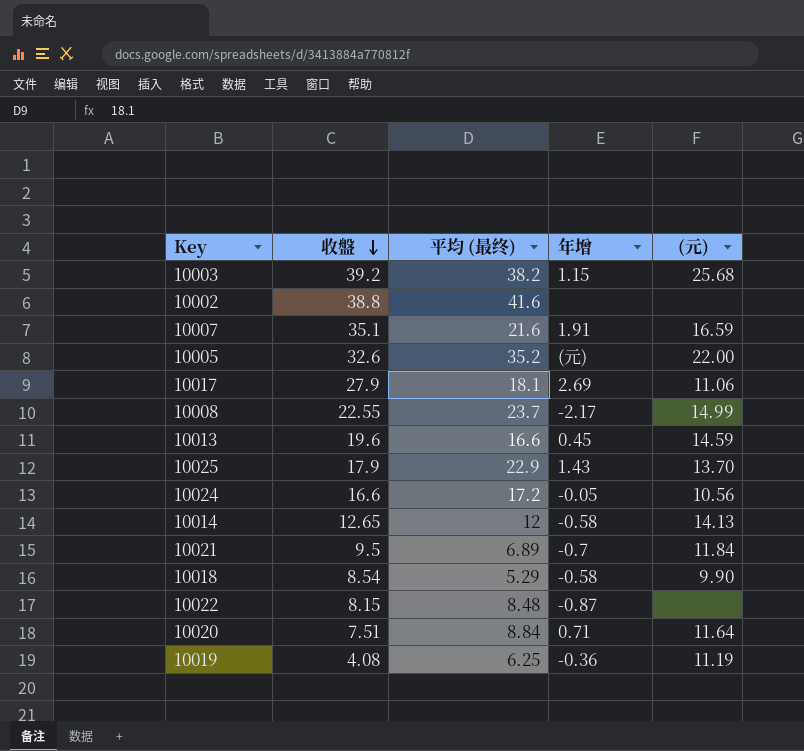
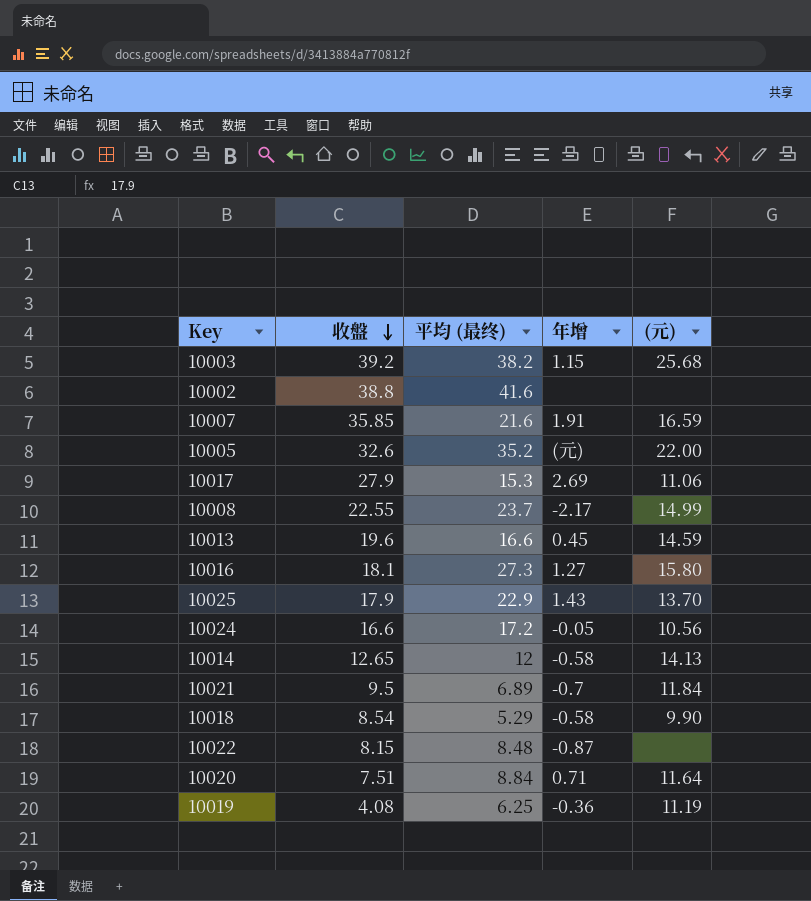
10007 | 收盤: 35.1 -> 35.85
10017 | 平均 (最终): 18.1 -> 15.3
row 10016: none -> 18.1 | 27.3 | 1.27 | 15.80

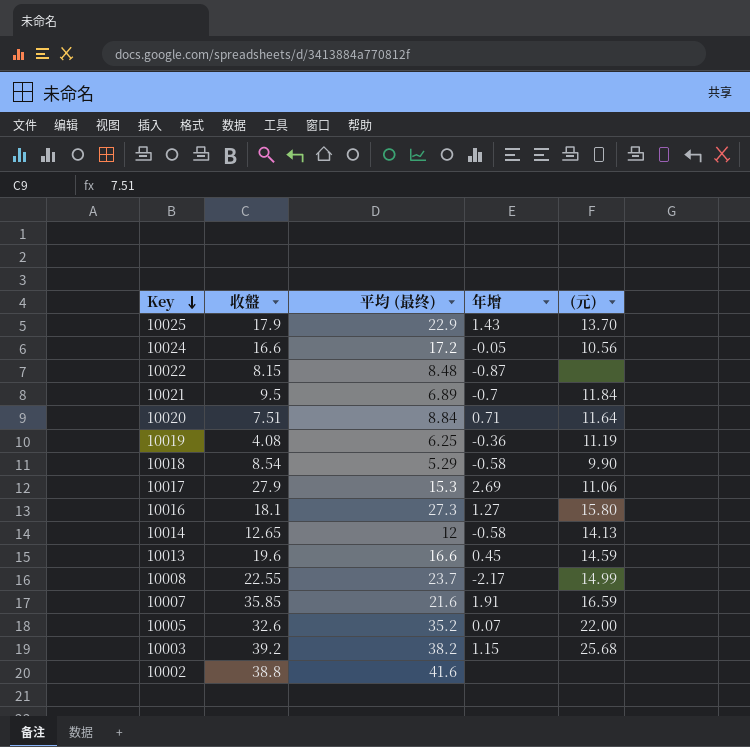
row order: 收盤 descending -> Key descending
10005 | 年增: (元) -> 0.07

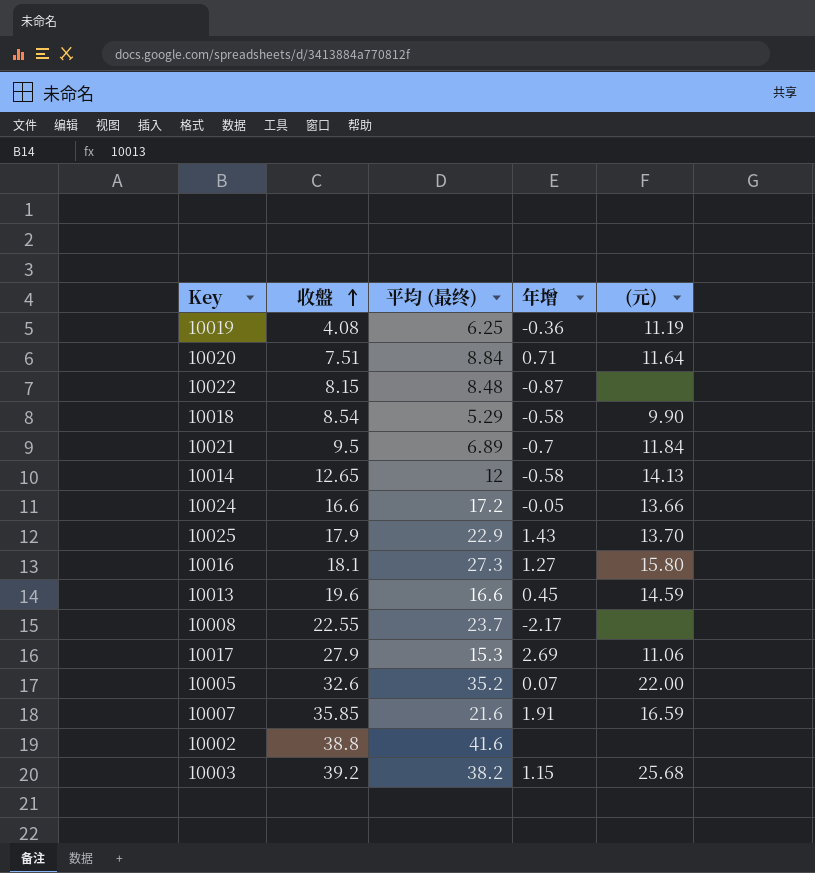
row order: Key descending -> 收盤 ascending
10024 | (元): 10.56 -> 13.66
10008 | (元): 14.99 -> none

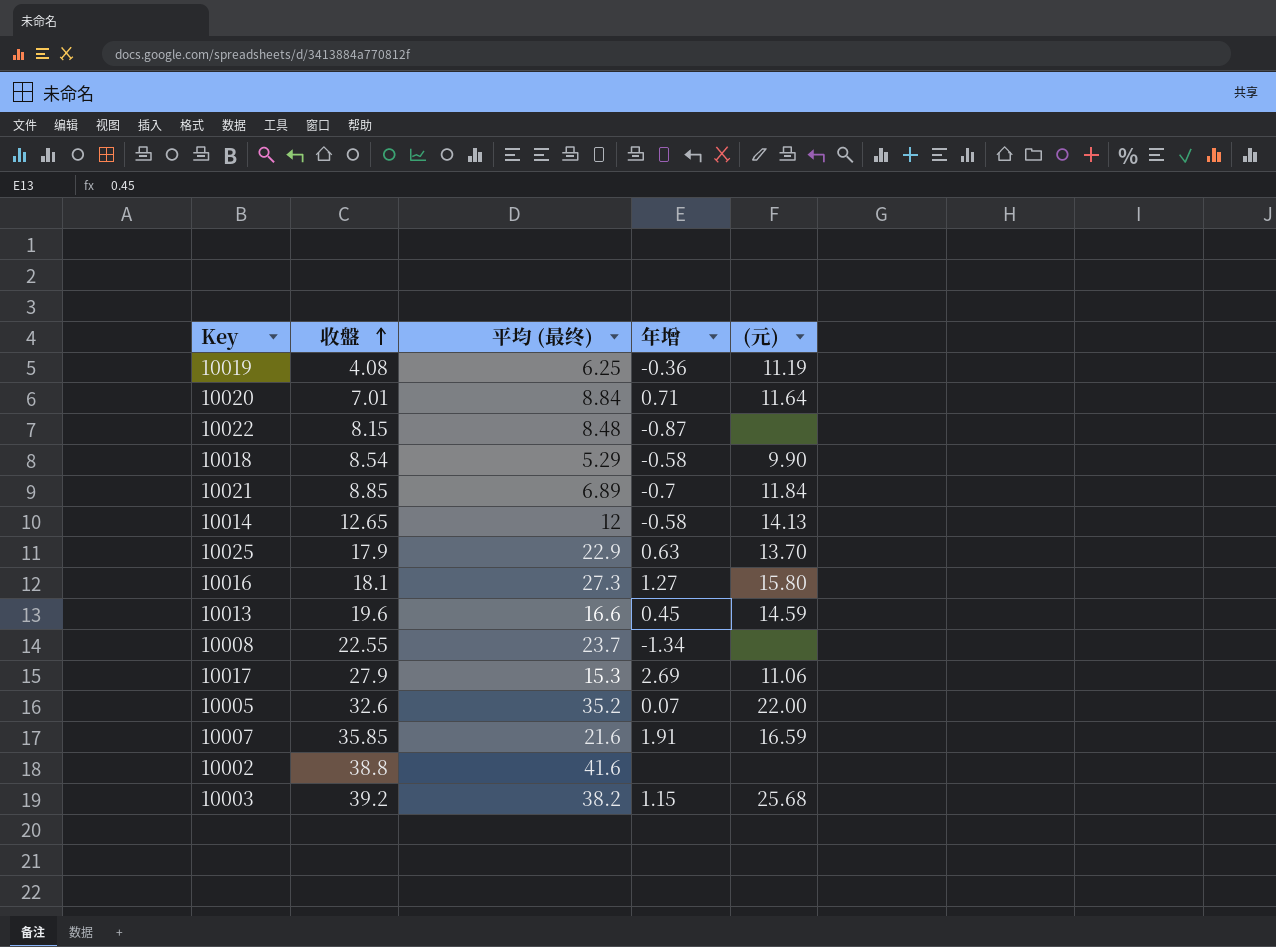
row 10024: 16.6 | 17.2 | -0.05 | 13.66 -> none
10020 | 收盤: 7.51 -> 7.01
10021 | 收盤: 9.5 -> 8.85
10025 | 年增: 1.43 -> 0.63
10008 | 年增: -2.17 -> -1.34

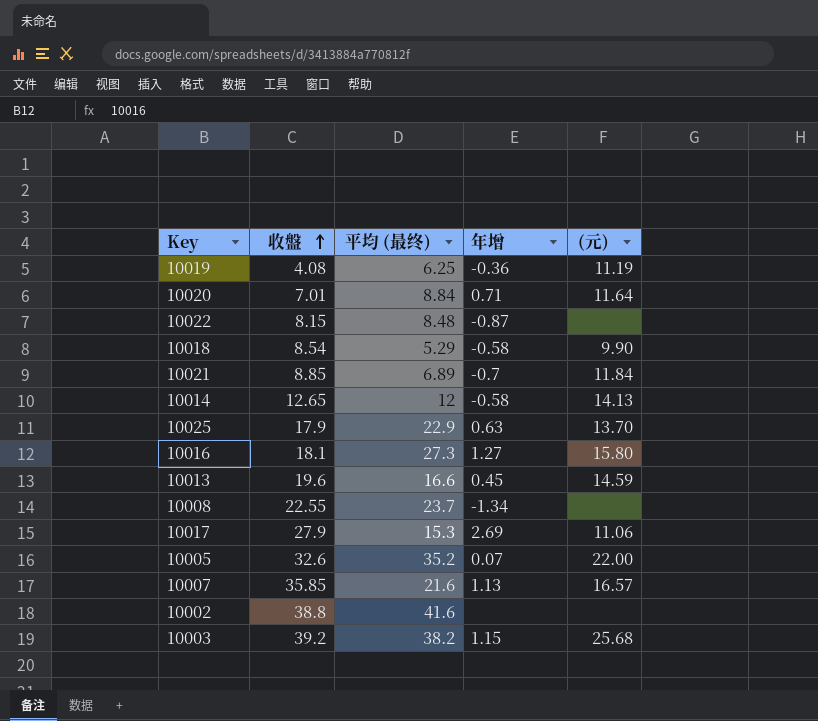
10007 | 年增: 1.91 -> 1.13
10007 | (元): 16.59 -> 16.57

